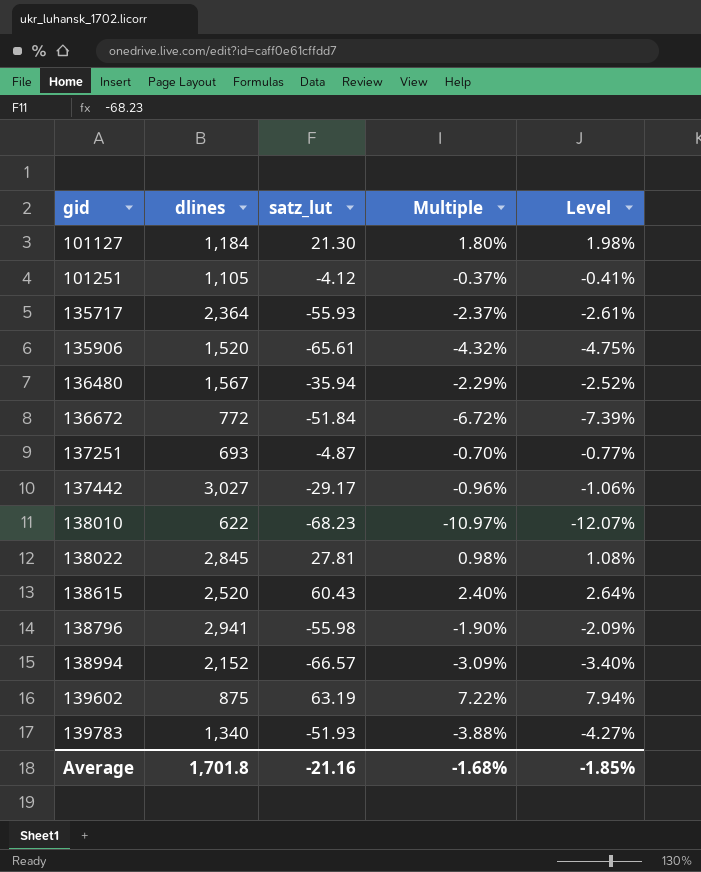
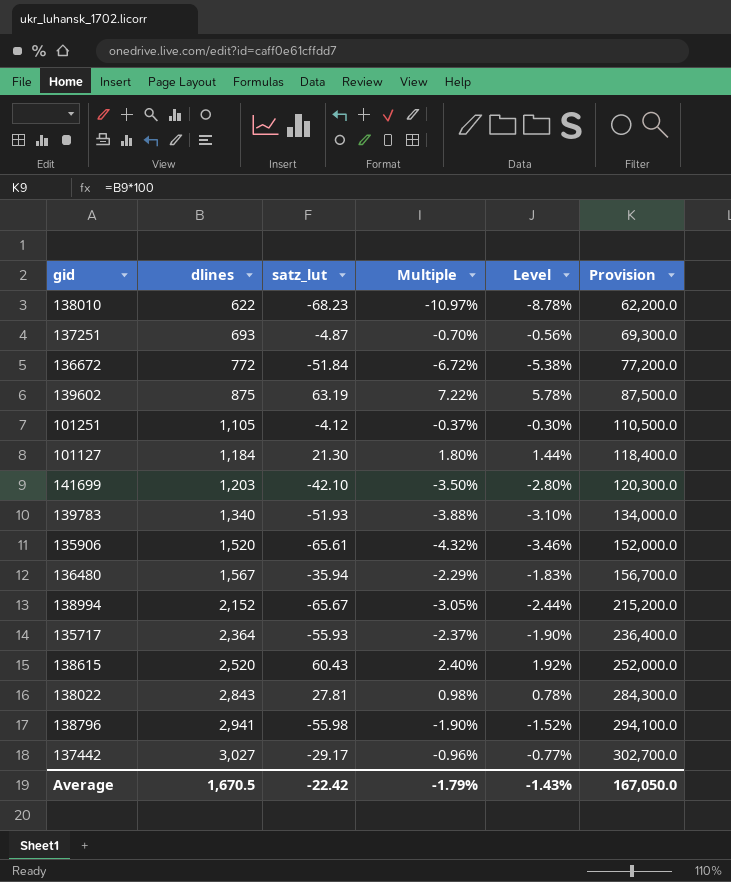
row order: gid ascending -> dlines ascending
column Level | formula: [Multiple] * 1.1 -> [Multiple] * 0.8
column Provision | formula: none -> [dlines] * 100
row 141699: none -> 1,203 | -42.10 | -3.50% | -2.80% | 120,300.0
138994 | satz_lut: -66.57 -> -65.67
138994 | Multiple: -3.09% -> -3.05%
138022 | dlines: 2,845 -> 2,843
Average | dlines: 1,701.8 -> 1,670.5
Average | satz_lut: -21.16 -> -22.42
Average | Multiple: -1.68% -> -1.79%
Average | Level: -1.85% -> -1.43%

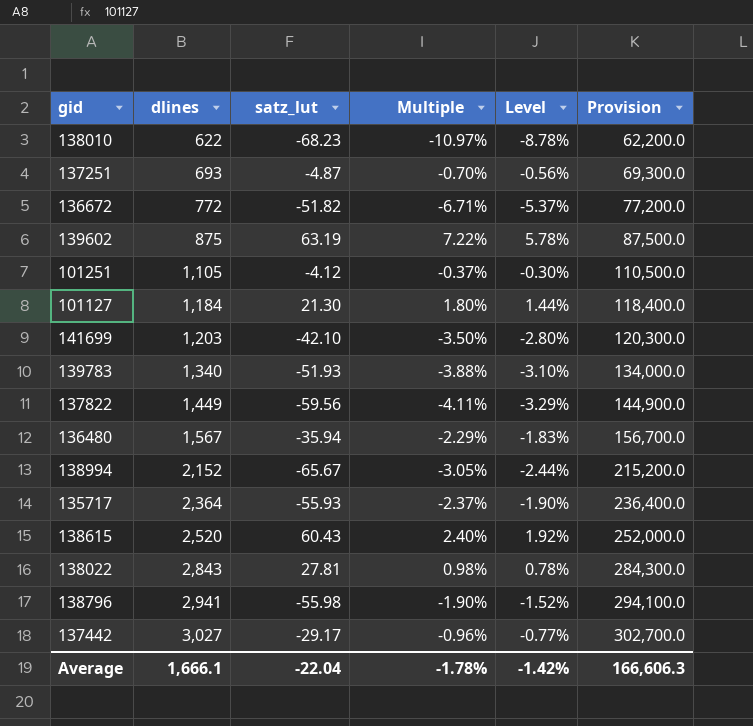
row 135906: 1,520 | -65.61 | -4.32% | -3.46% | 152,000.0 -> none
136672 | satz_lut: -51.84 -> -51.82
136672 | Multiple: -6.72% -> -6.71%
136672 | Level: -5.38% -> -5.37%
row 137822: none -> 1,449 | -59.56 | -4.11% | -3.29% | 144,900.0
Average | dlines: 1,670.5 -> 1,666.1
Average | satz_lut: -22.42 -> -22.04
Average | Multiple: -1.79% -> -1.78%
Average | Level: -1.43% -> -1.42%
Average | Provision: 167,050.0 -> 166,606.3

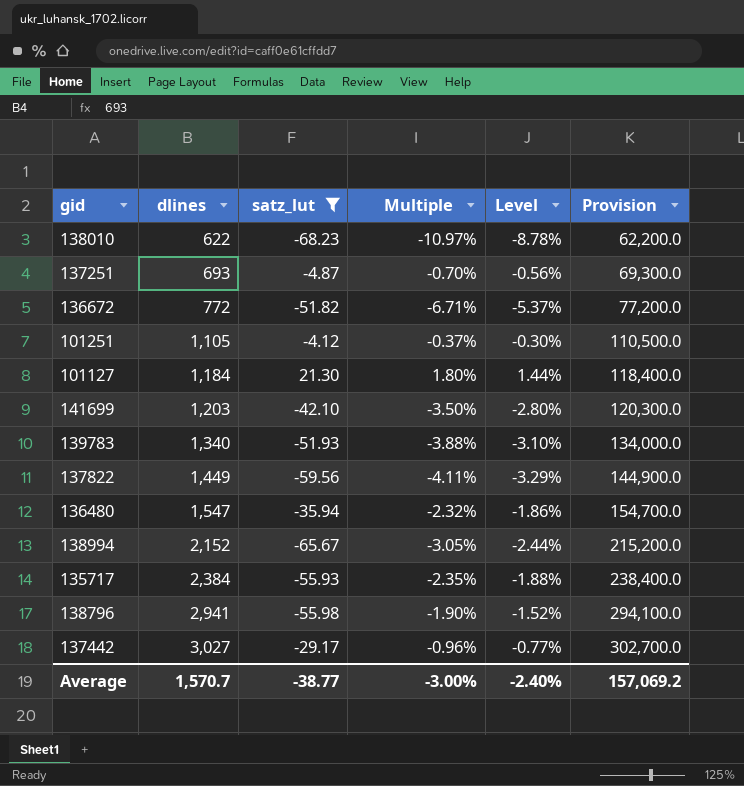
filter: none -> satz_lut <= 21.30
136480 | dlines: 1,567 -> 1,547
136480 | Multiple: -2.29% -> -2.32%
136480 | Level: -1.83% -> -1.86%
136480 | Provision: 156,700.0 -> 154,700.0
135717 | dlines: 2,364 -> 2,384
135717 | Multiple: -2.37% -> -2.35%
135717 | Level: -1.90% -> -1.88%
135717 | Provision: 236,400.0 -> 238,400.0
Average | dlines: 1,666.1 -> 1,570.7
Average | satz_lut: -22.04 -> -38.77
Average | Multiple: -1.78% -> -3.00%
Average | Level: -1.42% -> -2.40%
Average | Provision: 166,606.3 -> 157,069.2

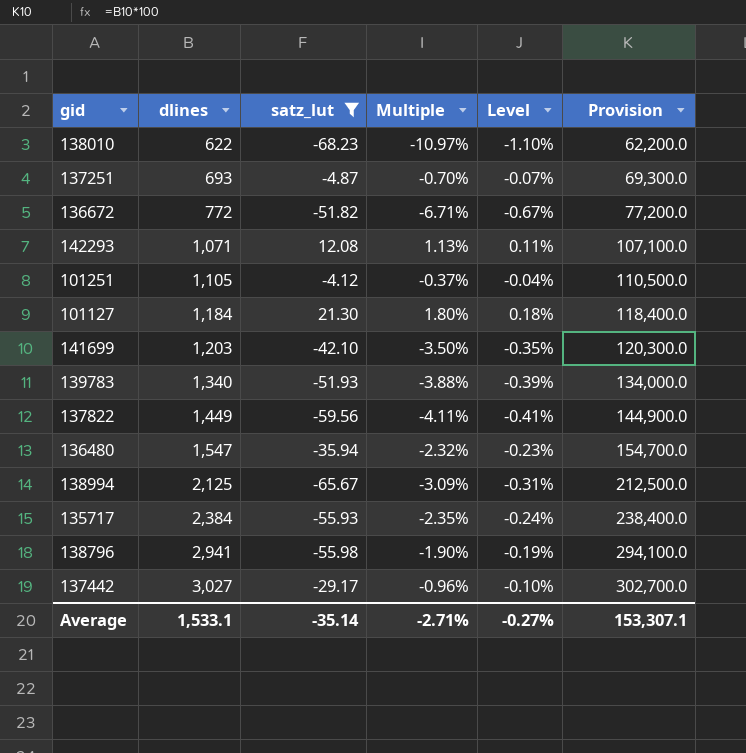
column Level | formula: [Multiple] * 0.8 -> [Multiple] * 0.1
row 142293: none -> 1,071 | 12.08 | 1.13% | 0.11% | 107,100.0
138994 | dlines: 2,152 -> 2,125
138994 | Multiple: -3.05% -> -3.09%
138994 | Provision: 215,200.0 -> 212,500.0
Average | dlines: 1,570.7 -> 1,533.1
Average | satz_lut: -38.77 -> -35.14
Average | Multiple: -3.00% -> -2.71%
Average | Level: -2.40% -> -0.27%
Average | Provision: 157,069.2 -> 153,307.1

